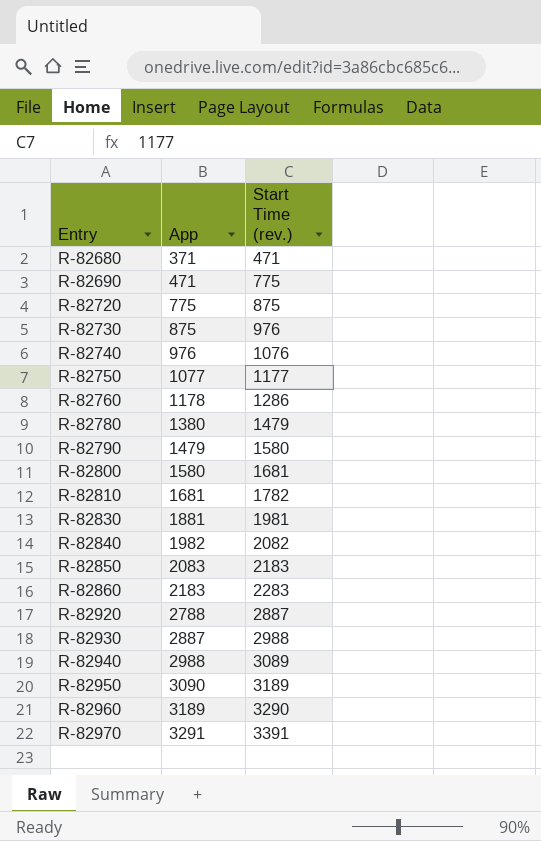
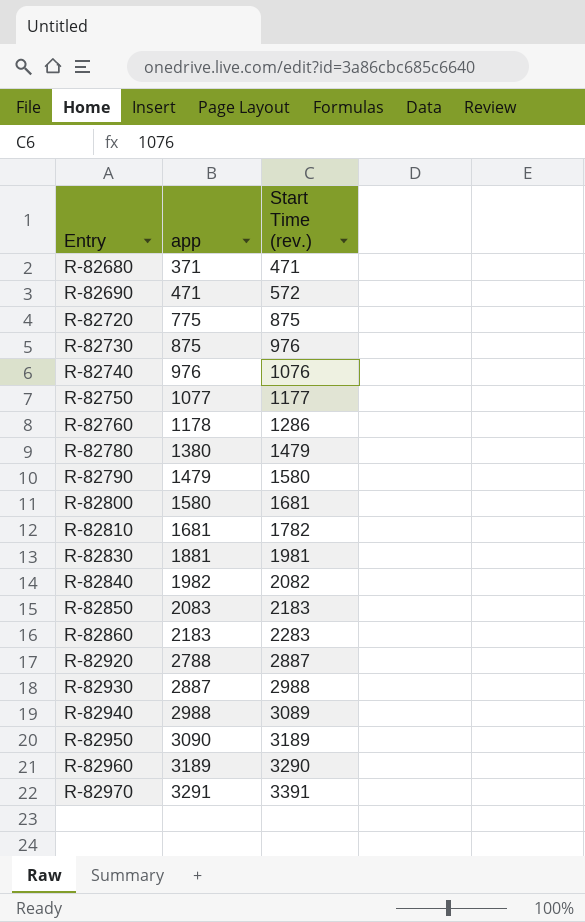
column name: App -> app
R-82690 | Start Time (rev.): 775 -> 572

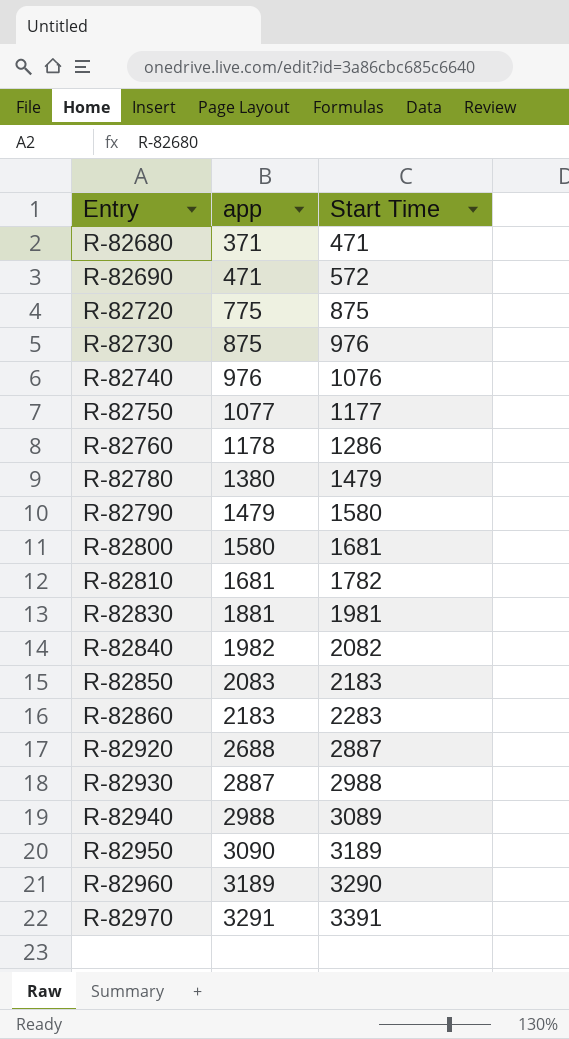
column name: Start Time (rev.) -> Start Time
R-82920 | app: 2788 -> 2688

